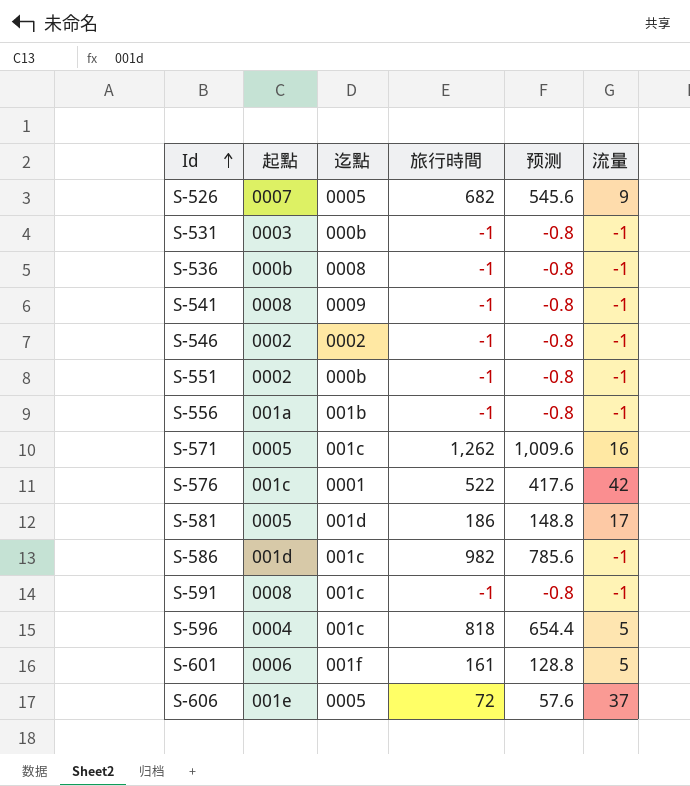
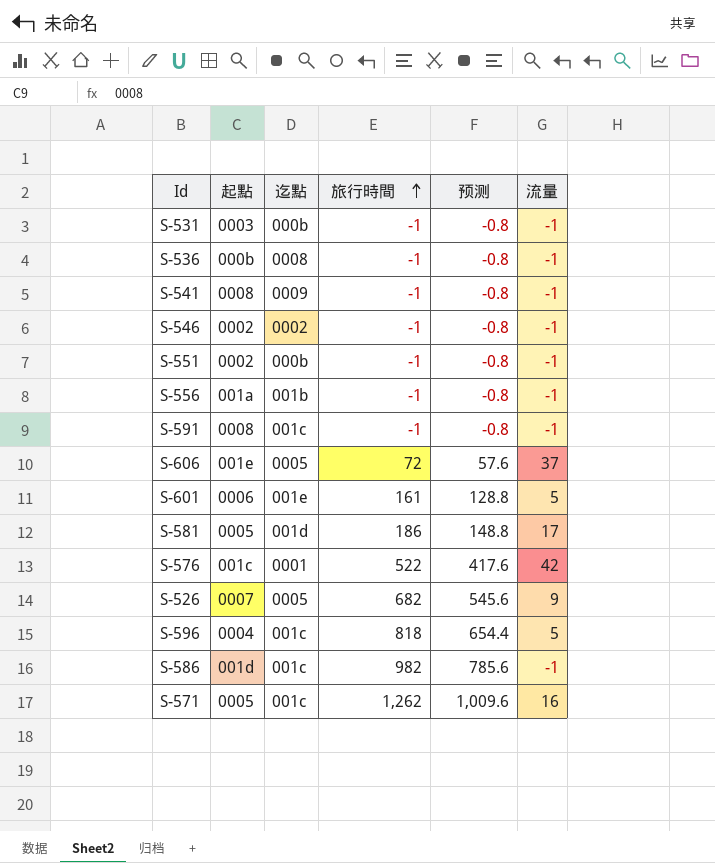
row order: Id ascending -> 旅行時間 ascending
S-601 | 迄點: 001f -> 001e

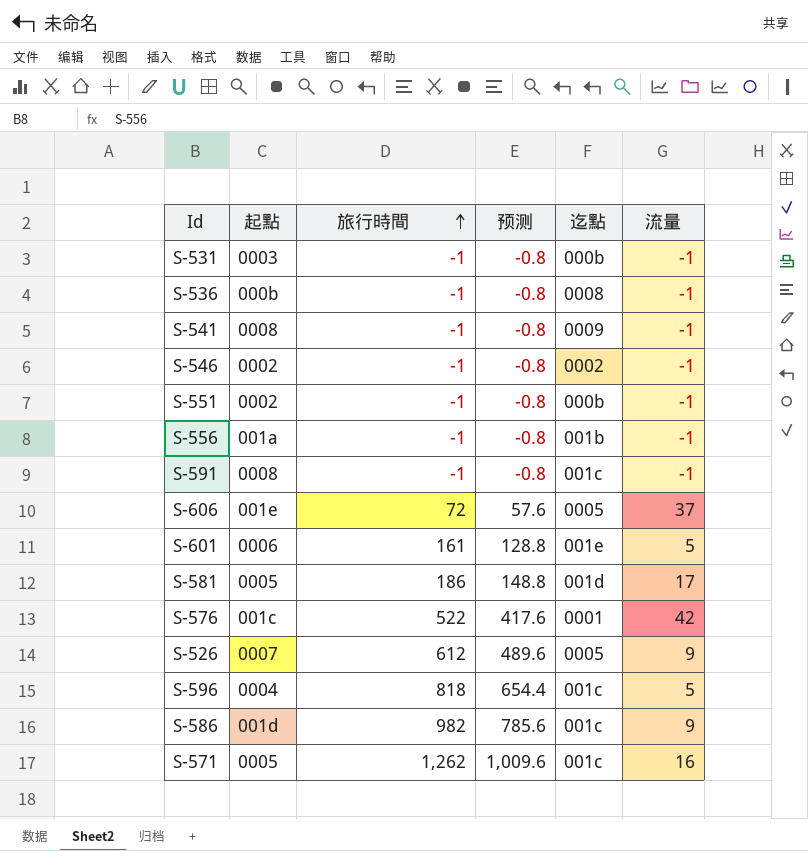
column 迄點 | position: 3 -> 5
S-526 | 旅行時間: 682 -> 612
S-526 | 预测: 545.6 -> 489.6
S-586 | 流量: -1 -> 9

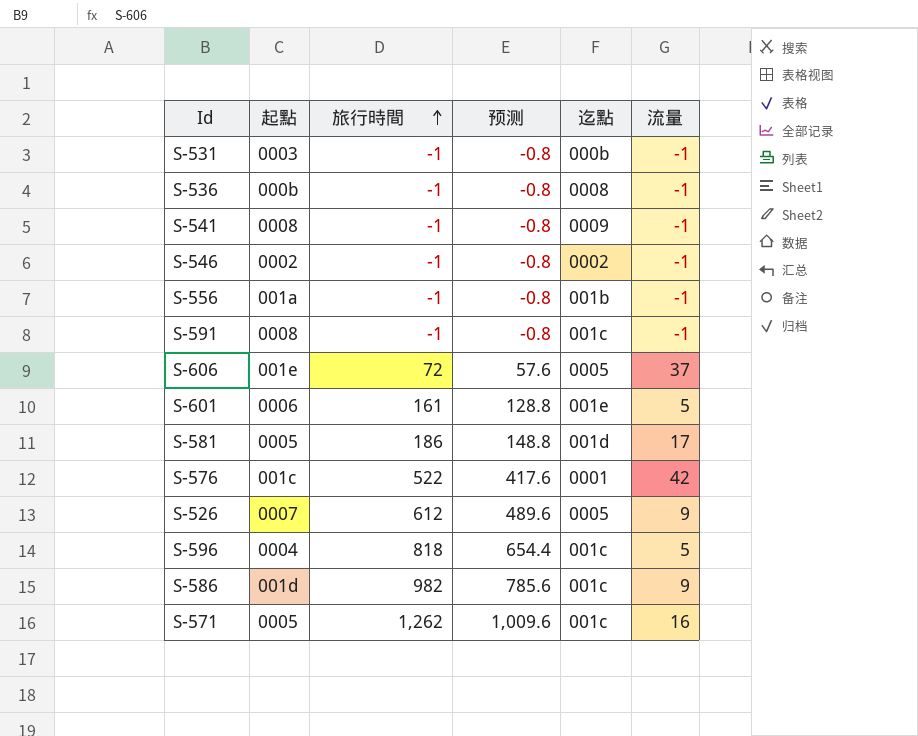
row S-551: 0002 | -1 | -0.8 | 000b | -1 -> none

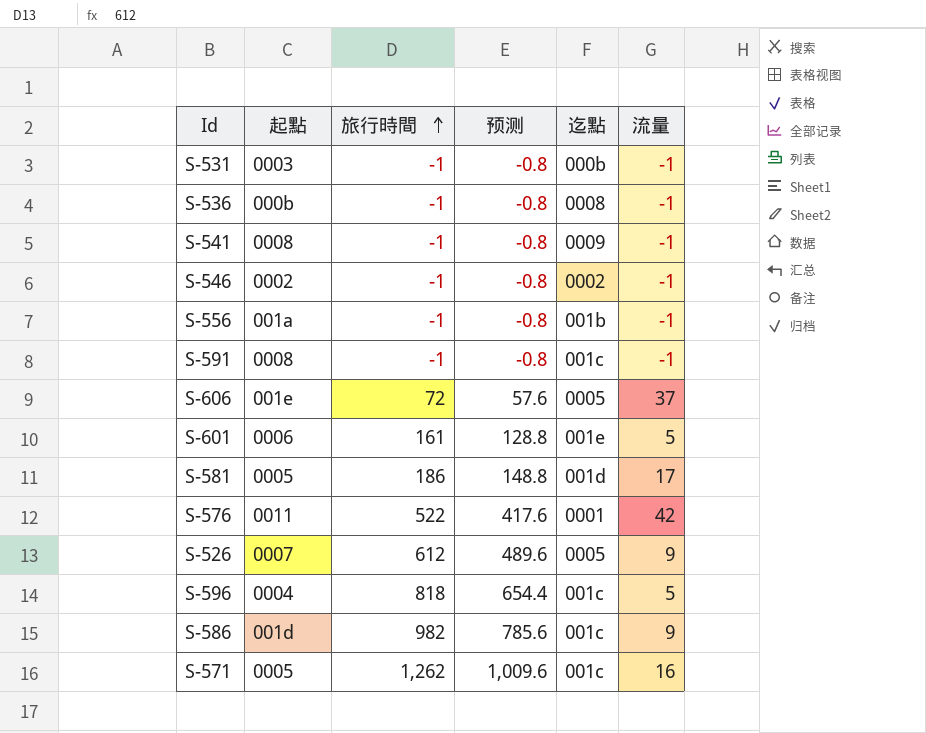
S-576 | 起點: 001c -> 0011

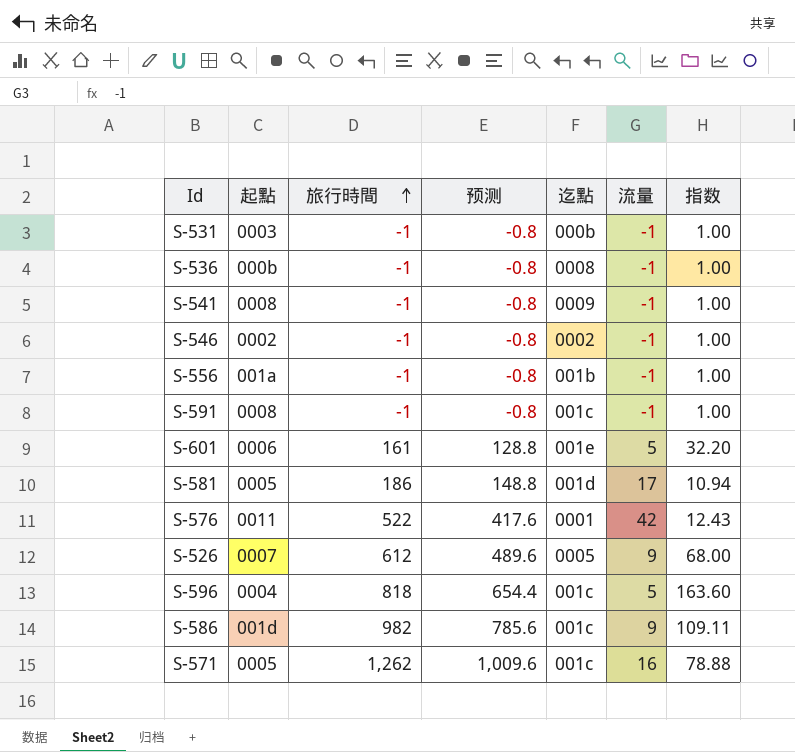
column 指数 | formula: none -> [旅行時間] / [流量]
row S-606: 001e | 72 | 57.6 | 0005 | 37 -> none

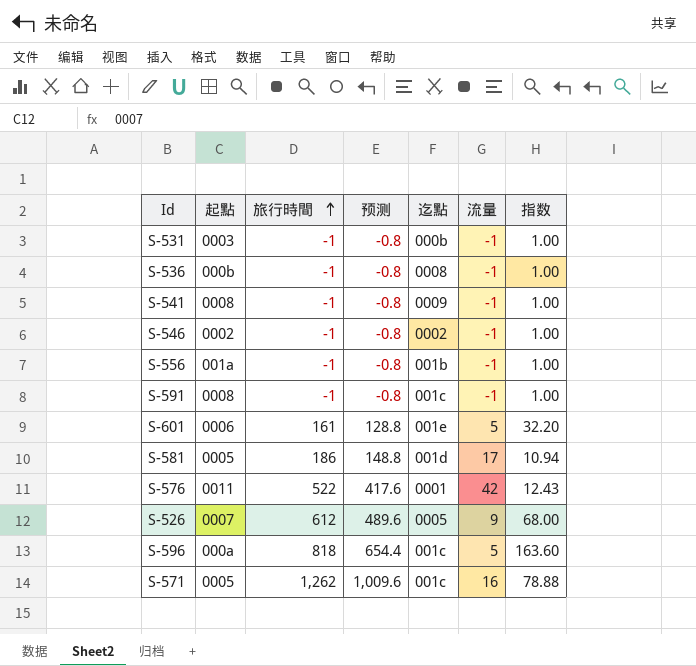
row S-586: 001d | 982 | 785.6 | 001c | 9 | 109.11 -> none
S-596 | 起點: 0004 -> 000a

